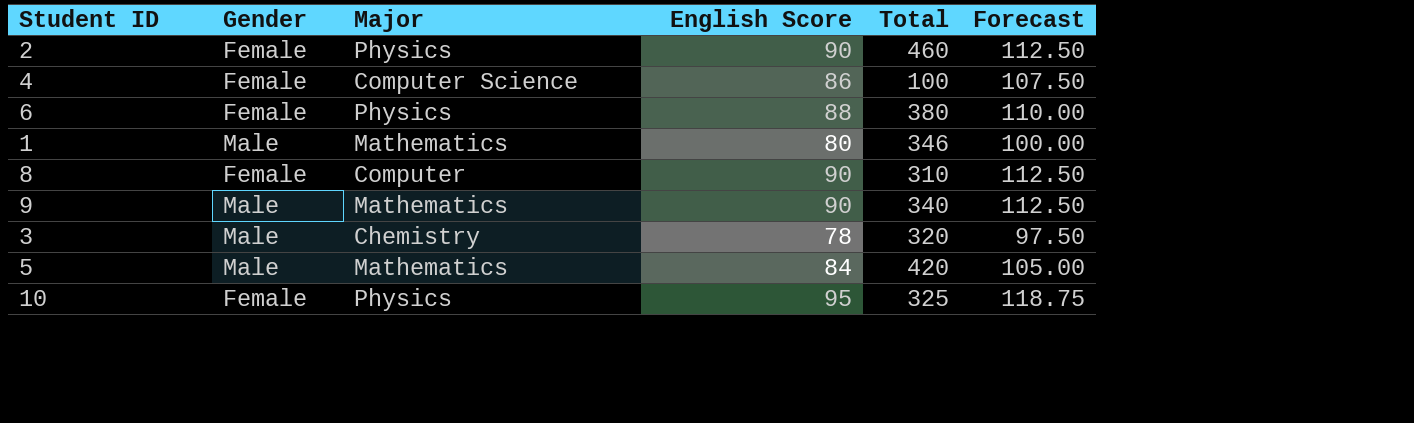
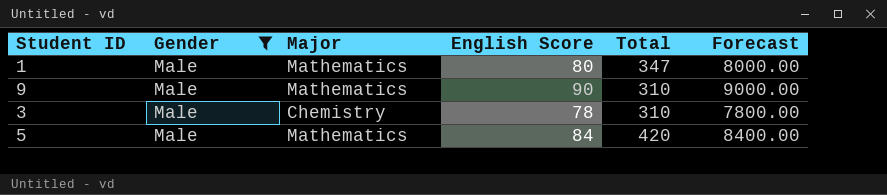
filter: none -> Gender = Male
column Forecast | formula: [English Score] * 1.25 -> [English Score] * 100
1 | Total: 346 -> 347
9 | Total: 340 -> 310
3 | Total: 320 -> 310

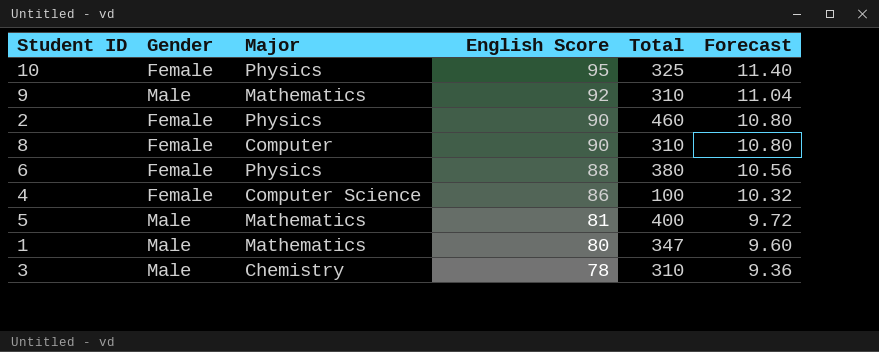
filter: Gender = Male -> none
row order: none -> English Score descending
column Forecast | formula: [English Score] * 100 -> [English Score] * 0.12
9 | English Score: 90 -> 92
5 | English Score: 84 -> 81
5 | Total: 420 -> 400

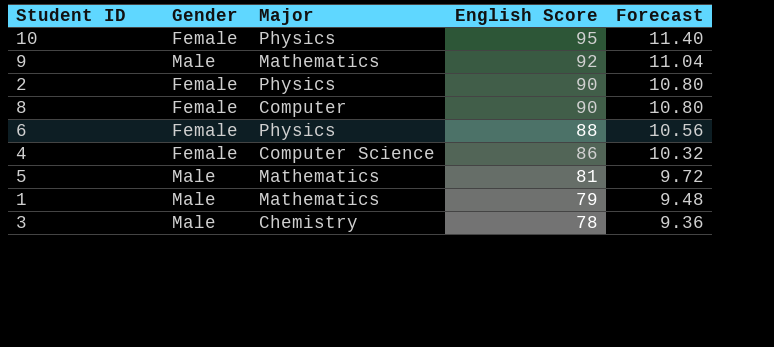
column Total | position: 5 -> none
1 | English Score: 80 -> 79
1 | Forecast: 9.60 -> 9.48

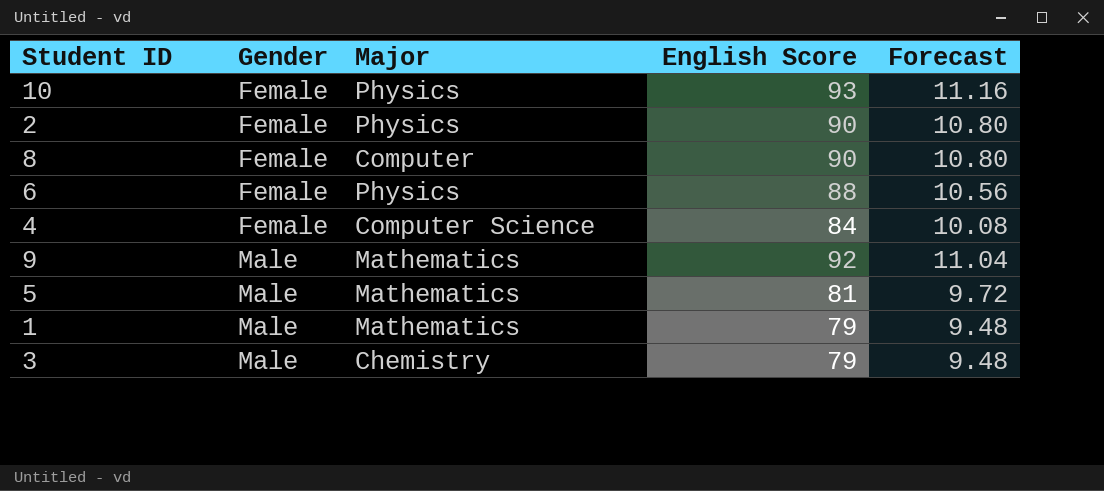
row order: English Score descending -> Gender ascending
10 | English Score: 95 -> 93
10 | Forecast: 11.40 -> 11.16
4 | English Score: 86 -> 84
4 | Forecast: 10.32 -> 10.08
3 | English Score: 78 -> 79
3 | Forecast: 9.36 -> 9.48

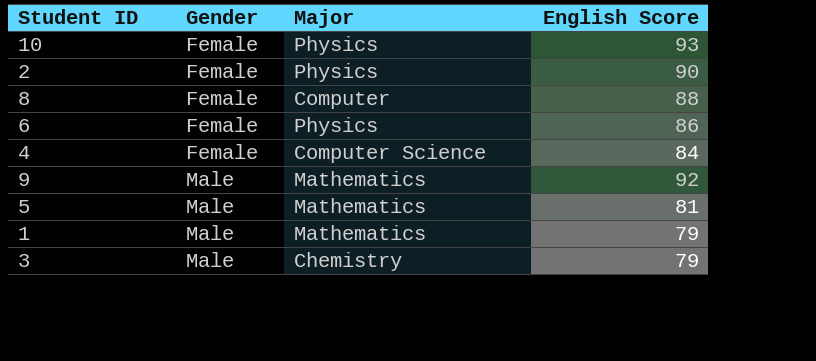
column Forecast | formula: [English Score] * 0.12 -> none
8 | English Score: 90 -> 88
6 | English Score: 88 -> 86

